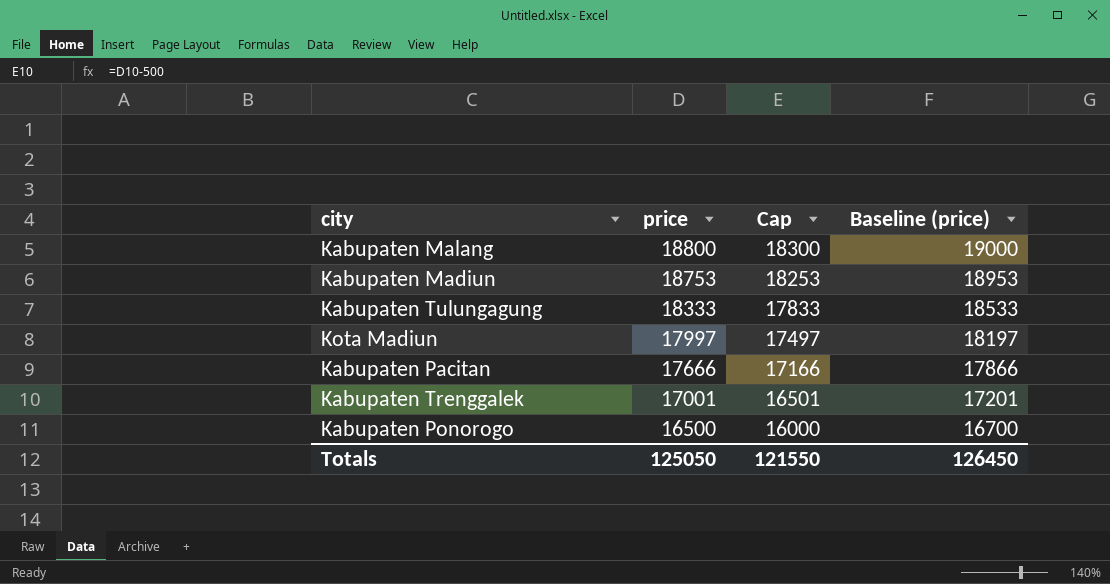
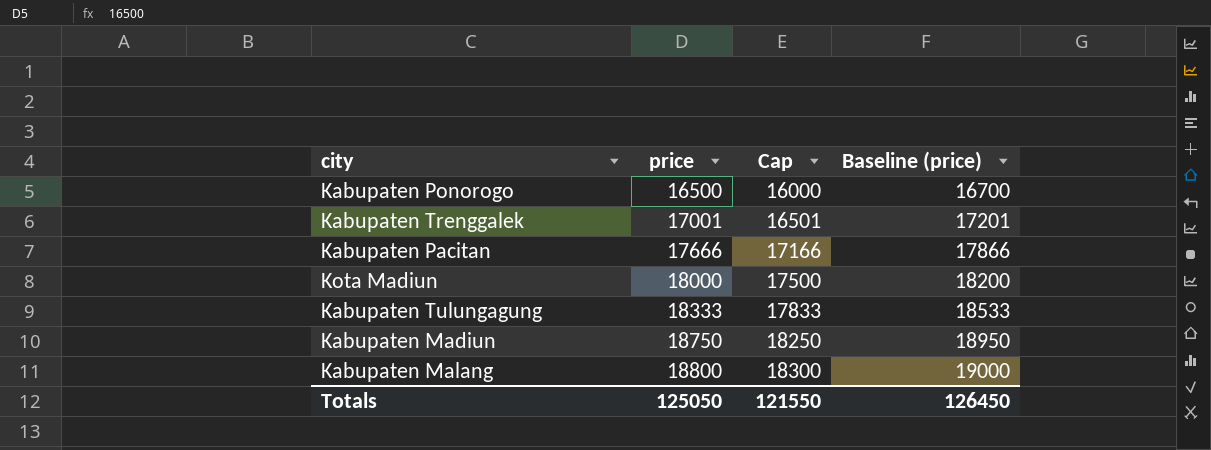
row order: price descending -> price ascending
Kota Madiun | price: 17997 -> 18000
Kota Madiun | Cap: 17497 -> 17500
Kota Madiun | Baseline (price): 18197 -> 18200
Kabupaten Madiun | price: 18753 -> 18750
Kabupaten Madiun | Cap: 18253 -> 18250
Kabupaten Madiun | Baseline (price): 18953 -> 18950

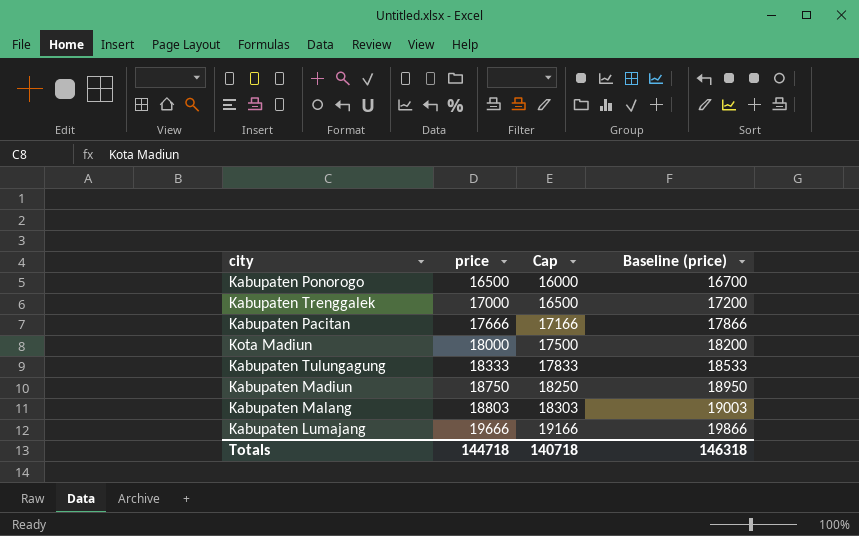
Kabupaten Trenggalek | price: 17001 -> 17000
Kabupaten Trenggalek | Cap: 16501 -> 16500
Kabupaten Trenggalek | Baseline (price): 17201 -> 17200
Kabupaten Malang | price: 18800 -> 18803
Kabupaten Malang | Cap: 18300 -> 18303
Kabupaten Malang | Baseline (price): 19000 -> 19003
row Kabupaten Lumajang: none -> 19666 | 19166 | 19866
Totals | price: 125050 -> 144718
Totals | Cap: 121550 -> 140718
Totals | Baseline (price): 126450 -> 146318

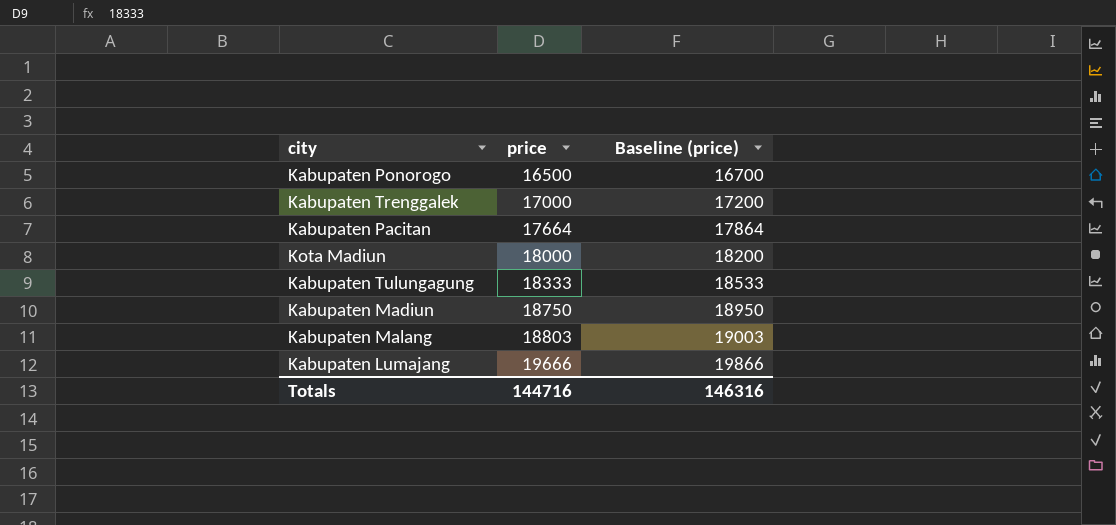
column Cap | formula: [price] - 500 -> none
Kabupaten Pacitan | price: 17666 -> 17664
Kabupaten Pacitan | Baseline (price): 17866 -> 17864
Totals | price: 144718 -> 144716
Totals | Baseline (price): 146318 -> 146316

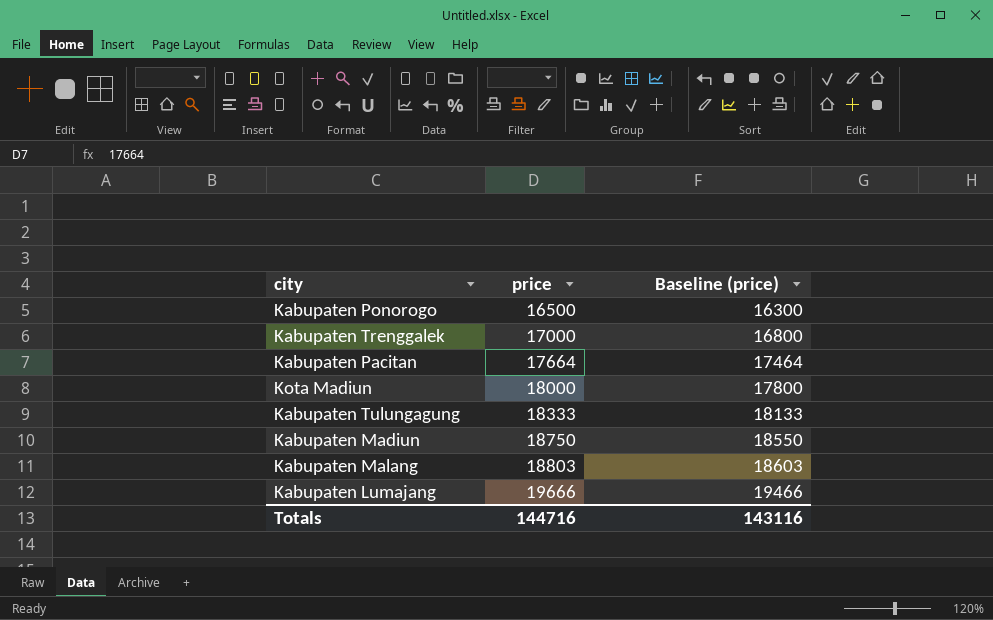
column Baseline (price) | formula: [price] + 200 -> [price] - 200
Totals | Baseline (price): 146316 -> 143116

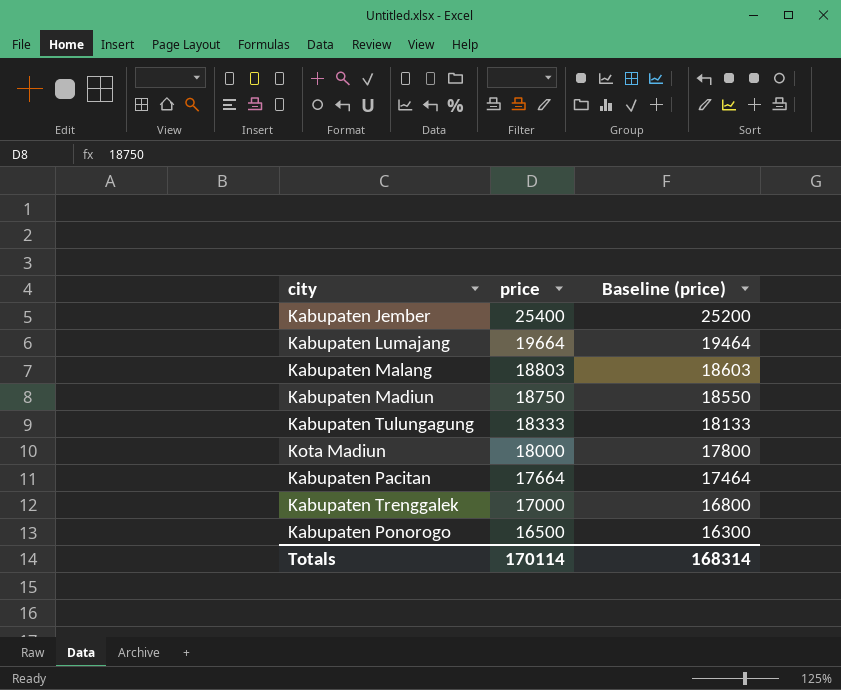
row order: price ascending -> price descending
row Kabupaten Jember: none -> 25400 | 25200
Kabupaten Lumajang | price: 19666 -> 19664
Kabupaten Lumajang | Baseline (price): 19466 -> 19464
Totals | price: 144716 -> 170114
Totals | Baseline (price): 143116 -> 168314

